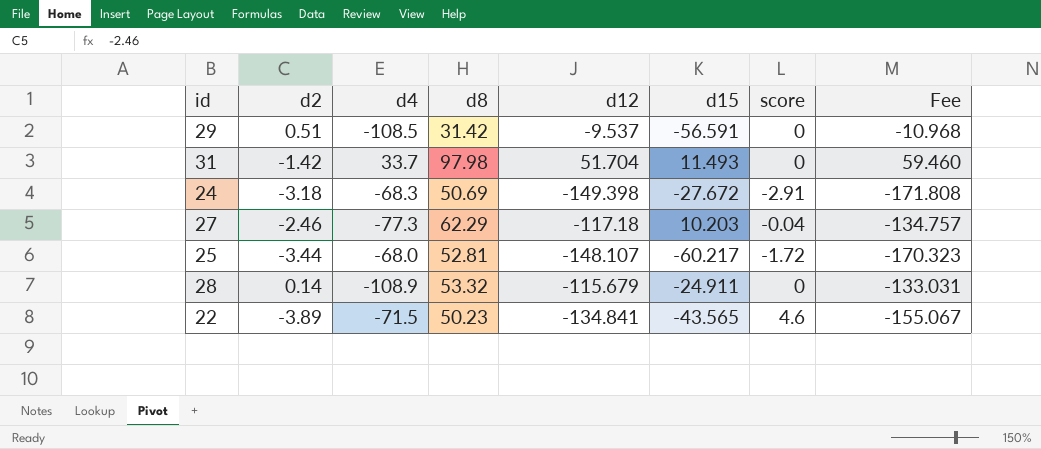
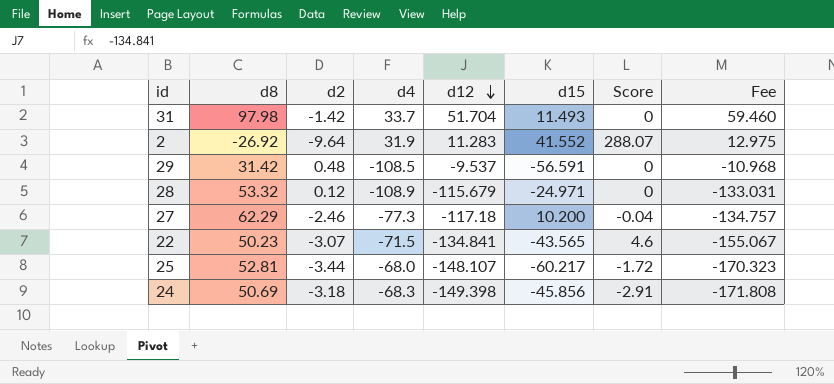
row order: none -> d12 descending
column d8 | position: 4 -> 2
column name: score -> Score
row 2: none -> -26.92 | -9.64 | 31.9 | 11.283 | 41.552 | 288.07 | 12.975
29 | d2: 0.51 -> 0.48
28 | d2: 0.14 -> 0.12
28 | d15: -24.911 -> -24.971
27 | d15: 10.203 -> 10.200
22 | d2: -3.89 -> -3.07
24 | d15: -27.672 -> -45.856

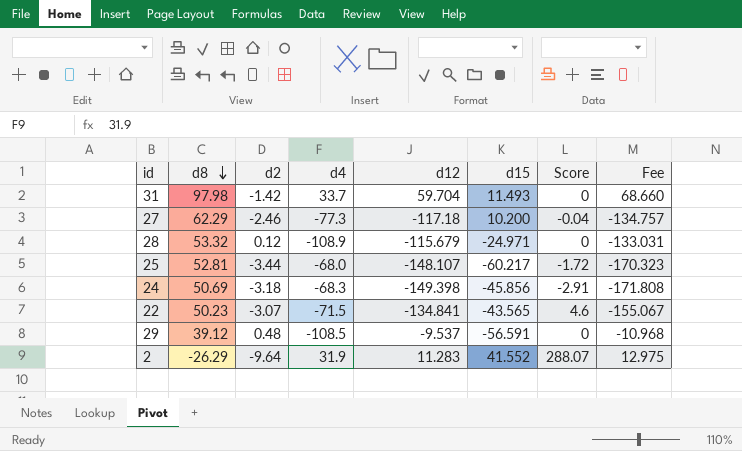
row order: d12 descending -> d8 descending
31 | d12: 51.704 -> 59.704
31 | Fee: 59.460 -> 68.660
29 | d8: 31.42 -> 39.12
2 | d8: -26.92 -> -26.29

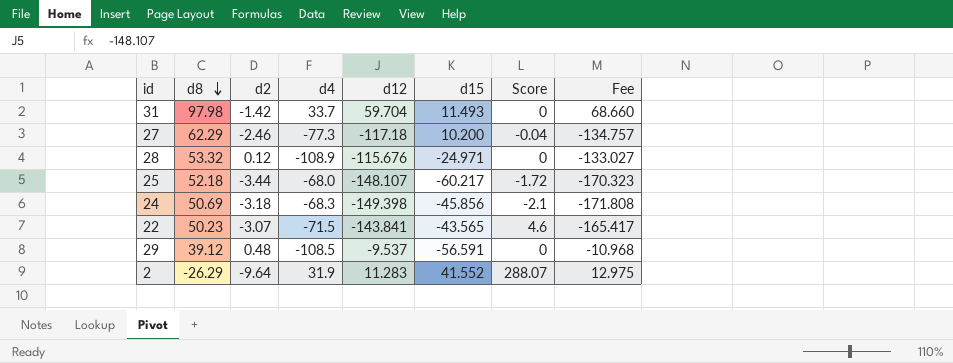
28 | d12: -115.679 -> -115.676
28 | Fee: -133.031 -> -133.027
25 | d8: 52.81 -> 52.18
24 | Score: -2.91 -> -2.1
22 | d12: -134.841 -> -143.841
22 | Fee: -155.067 -> -165.417

